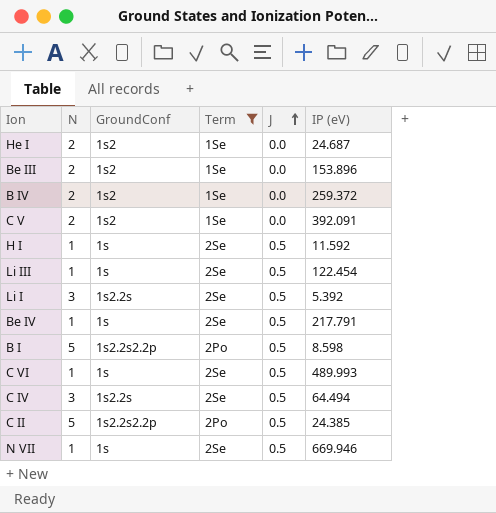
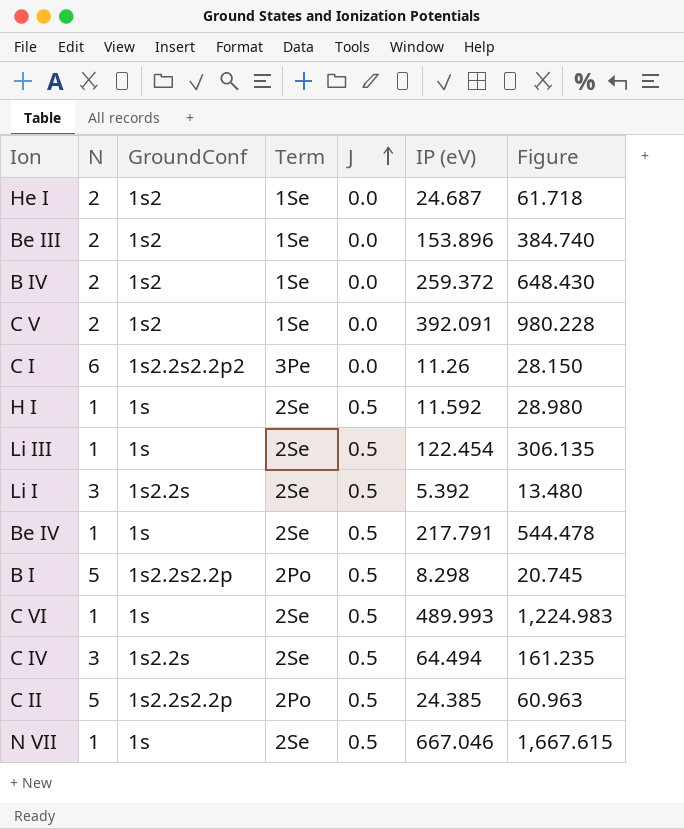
filter: Term != 3Pe -> none
column Figure | formula: none -> [IP (eV)] * 2.5
B I | IP (eV): 8.598 -> 8.298
N VII | IP (eV): 669.946 -> 667.046

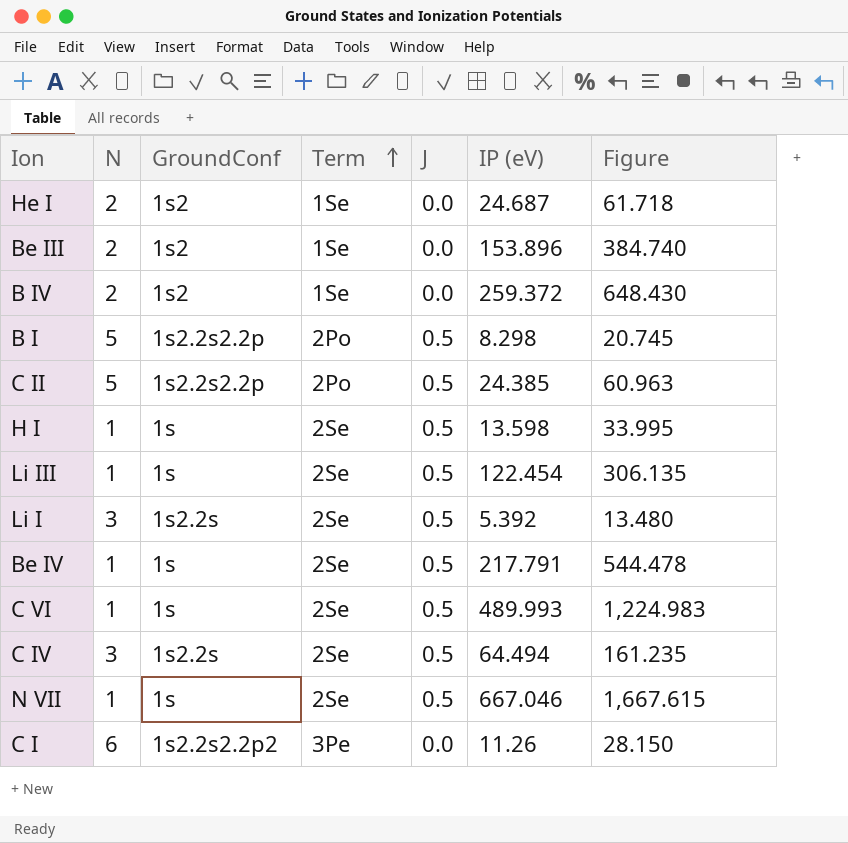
row order: J ascending -> Term ascending
row C V: 2 | 1s2 | 1Se | 0.0 | 392.091 | 980.228 -> none
H I | IP (eV): 11.592 -> 13.598
H I | Figure: 28.980 -> 33.995

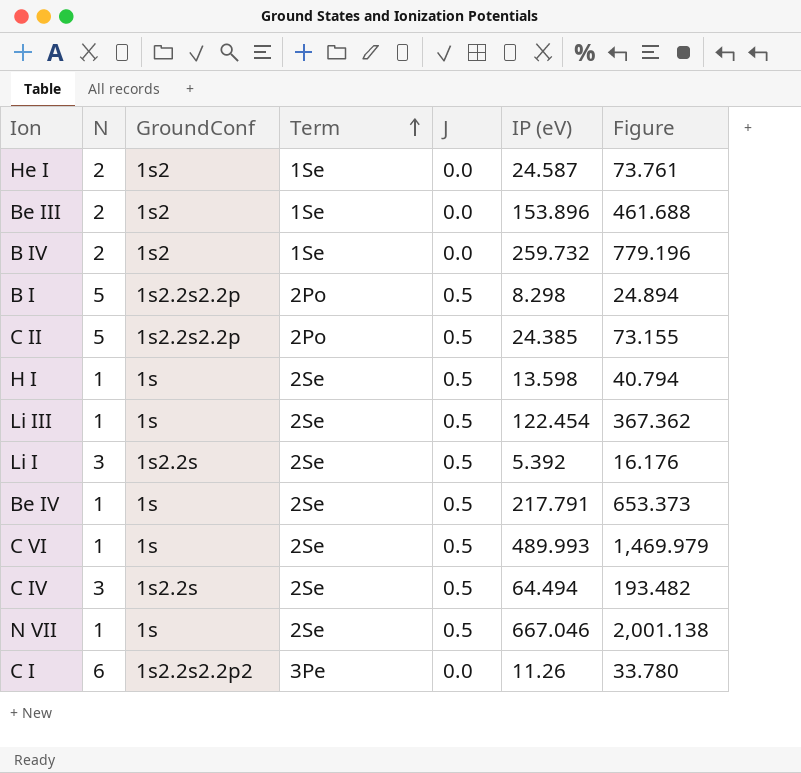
column Figure | formula: [IP (eV)] * 2.5 -> [IP (eV)] * 3
He I | IP (eV): 24.687 -> 24.587
B IV | IP (eV): 259.372 -> 259.732

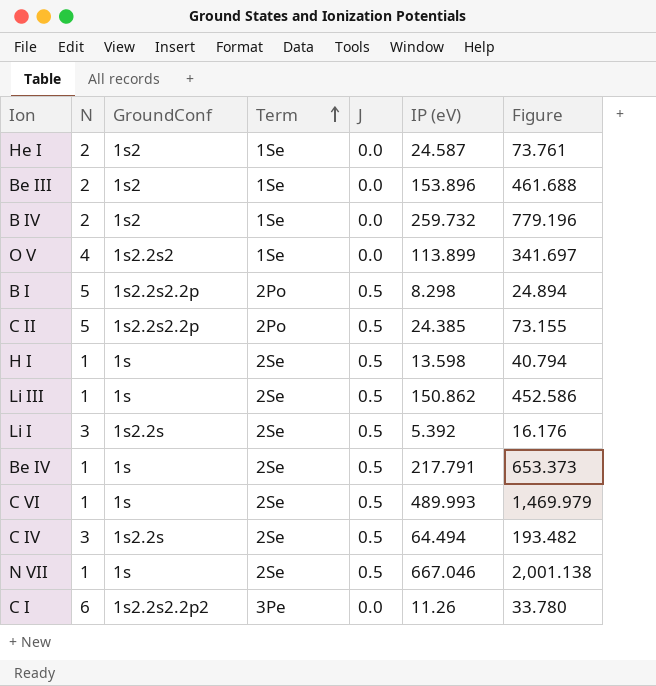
row O V: none -> 4 | 1s2.2s2 | 1Se | 0.0 | 113.899 | 341.697
Li III | IP (eV): 122.454 -> 150.862
Li III | Figure: 367.362 -> 452.586

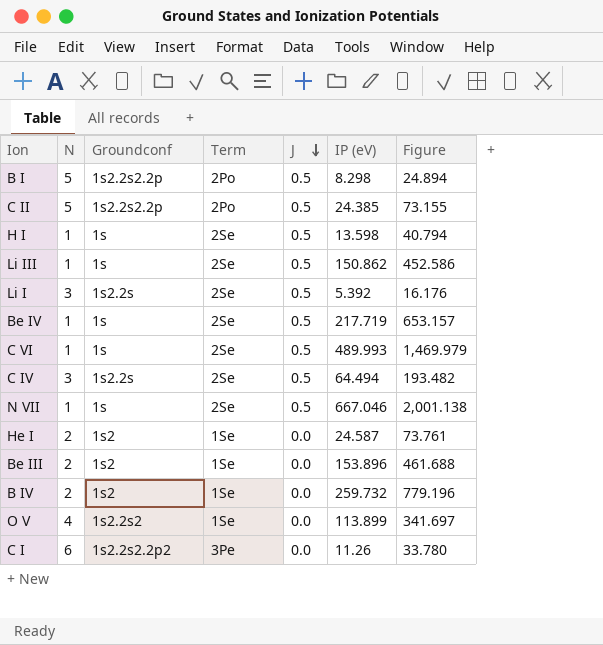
row order: Term ascending -> J descending
column name: GroundConf -> Groundconf
Be IV | IP (eV): 217.791 -> 217.719
Be IV | Figure: 653.373 -> 653.157

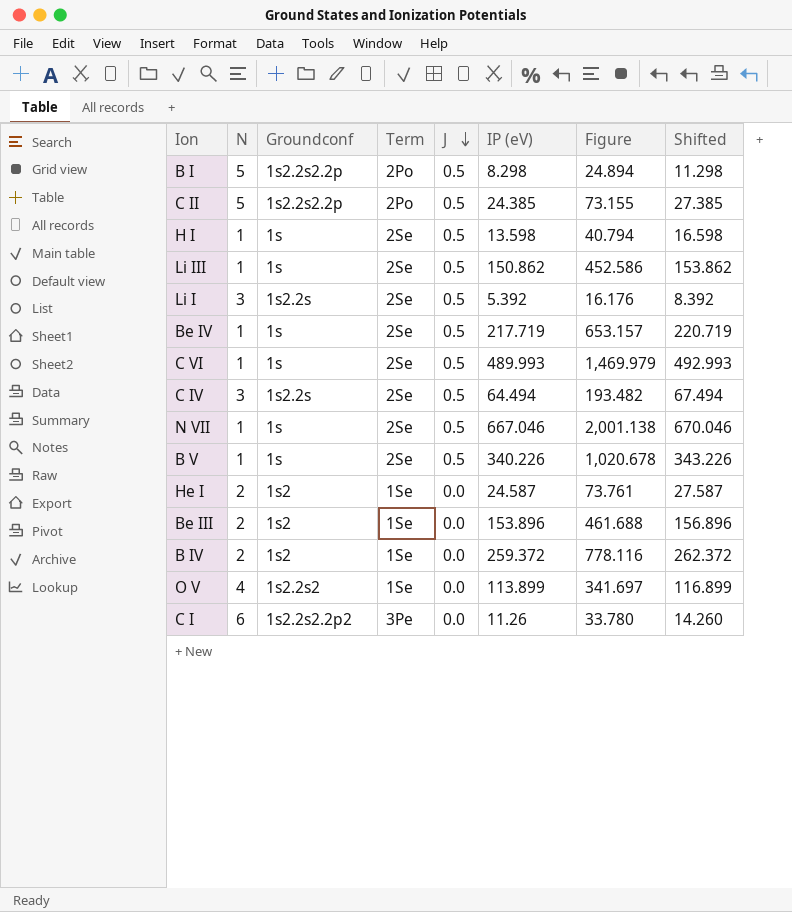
column Shifted | formula: none -> [IP (eV)] + 3
row B V: none -> 1 | 1s | 2Se | 0.5 | 340.226 | 1,020.678 | 343.226
B IV | IP (eV): 259.732 -> 259.372
B IV | Figure: 779.196 -> 778.116

